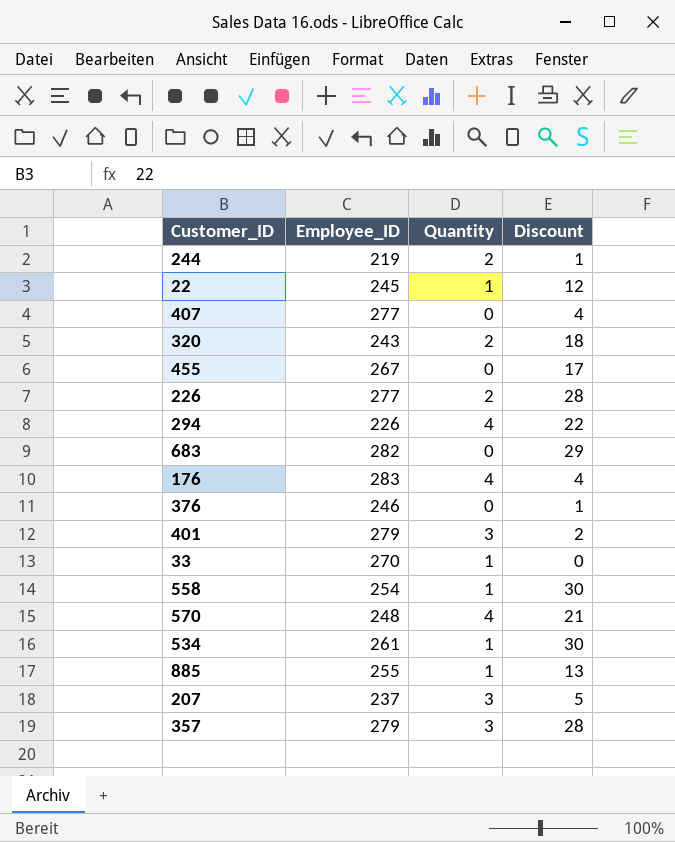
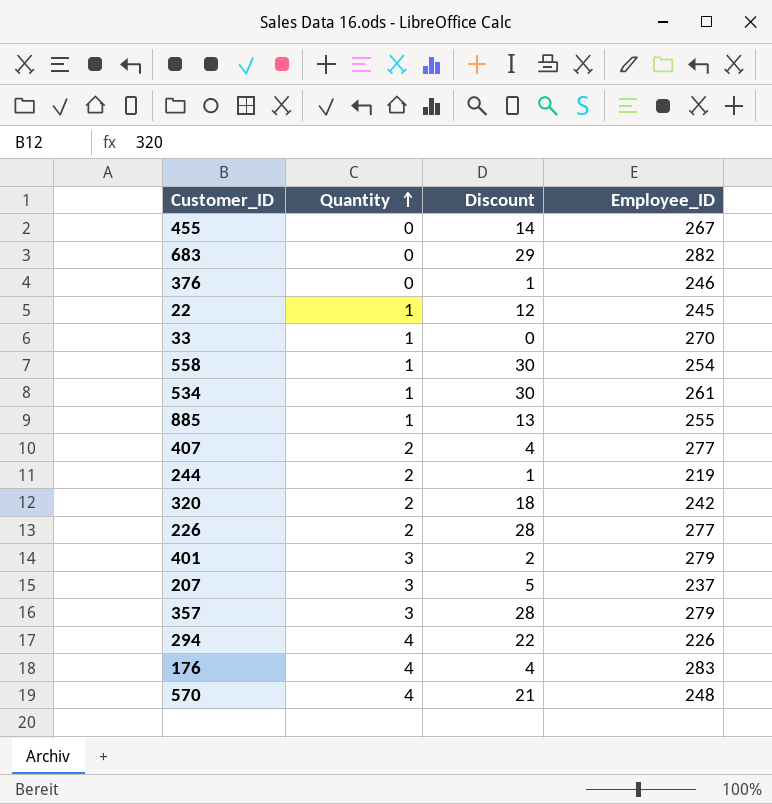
row order: none -> Quantity ascending
column Employee_ID | position: 2 -> 4
455 | Discount: 17 -> 14
407 | Quantity: 0 -> 2
320 | Employee_ID: 243 -> 242

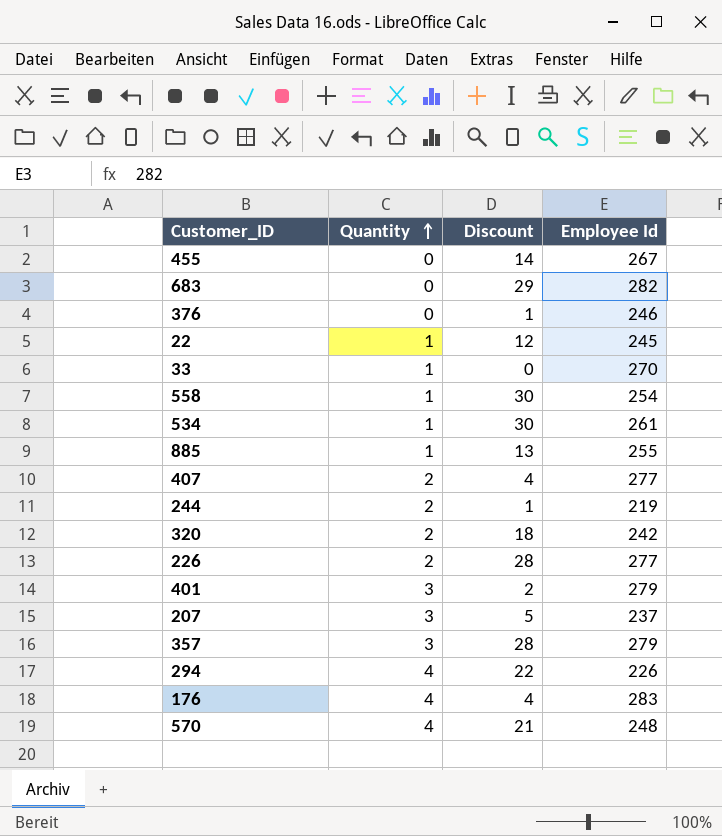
column name: Employee_ID -> Employee Id

